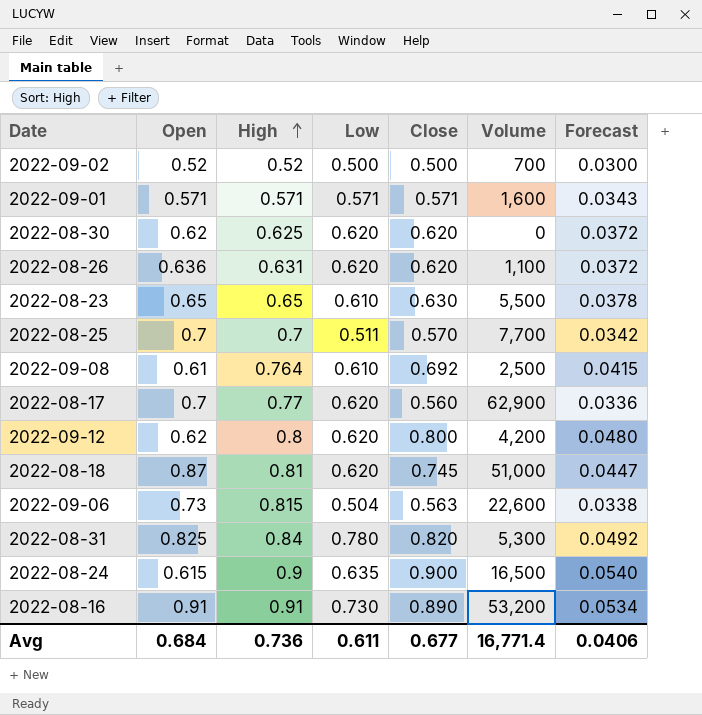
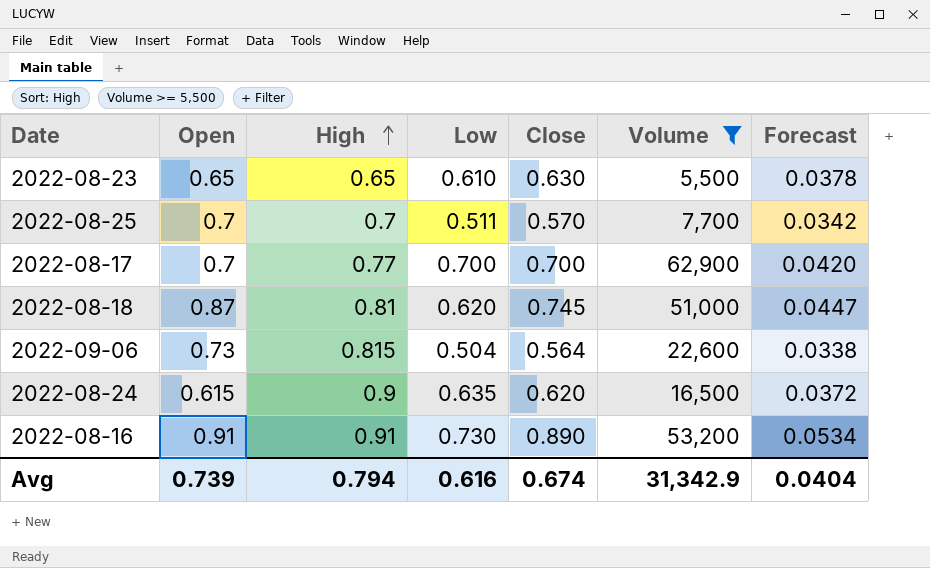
filter: none -> Volume >= 5,500
2022-08-17 | Low: 0.620 -> 0.700
2022-08-17 | Close: 0.560 -> 0.700
2022-08-17 | Forecast: 0.0336 -> 0.0420
2022-09-06 | Close: 0.563 -> 0.564
2022-08-24 | Close: 0.900 -> 0.620
2022-08-24 | Forecast: 0.0540 -> 0.0372
Avg | Open: 0.684 -> 0.739
Avg | High: 0.736 -> 0.794
Avg | Low: 0.611 -> 0.616
Avg | Close: 0.677 -> 0.674
Avg | Volume: 16,771.4 -> 31,342.9
Avg | Forecast: 0.0406 -> 0.0404

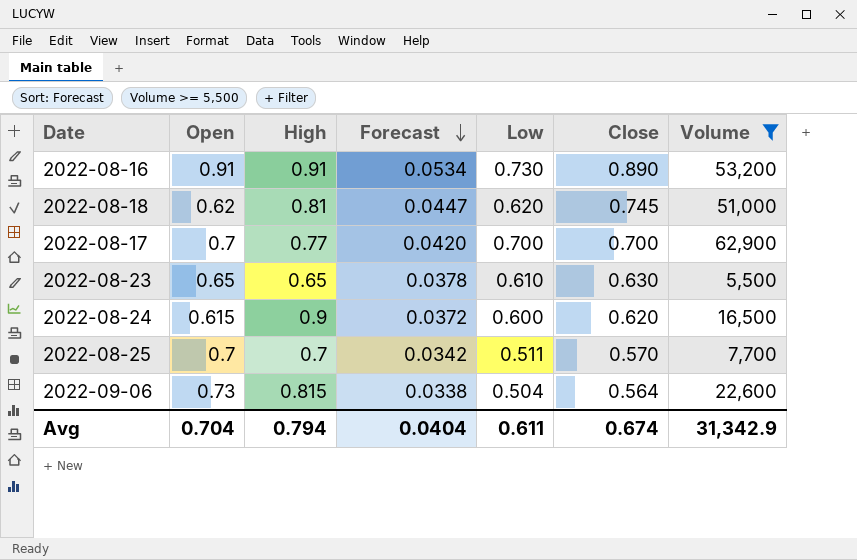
row order: High ascending -> Forecast descending
column Forecast | position: 7 -> 4
2022-08-18 | Open: 0.87 -> 0.62
2022-08-24 | Low: 0.635 -> 0.600
Avg | Open: 0.739 -> 0.704
Avg | Low: 0.616 -> 0.611

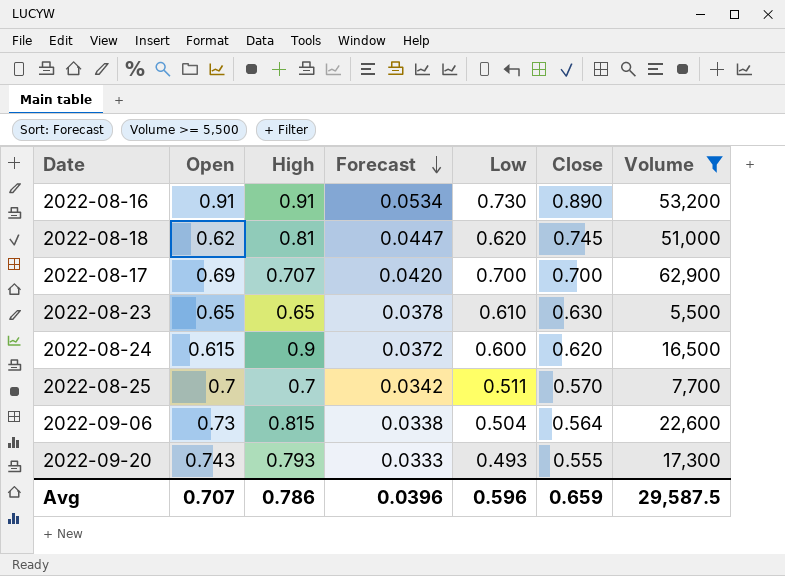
2022-08-17 | Open: 0.7 -> 0.69
2022-08-17 | High: 0.77 -> 0.707
row 2022-09-20: none -> 0.743 | 0.793 | 0.0333 | 0.493 | 0.555 | 17,300
Avg | Open: 0.704 -> 0.707
Avg | High: 0.794 -> 0.786
Avg | Forecast: 0.0404 -> 0.0396
Avg | Low: 0.611 -> 0.596
Avg | Close: 0.674 -> 0.659
Avg | Volume: 31,342.9 -> 29,587.5

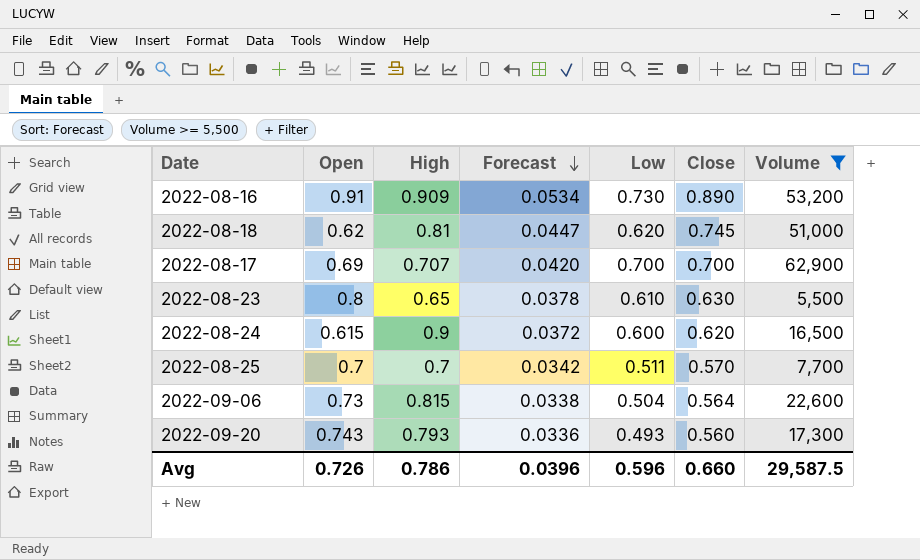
2022-08-16 | High: 0.91 -> 0.909
2022-08-23 | Open: 0.65 -> 0.8
2022-09-20 | Forecast: 0.0333 -> 0.0336
2022-09-20 | Close: 0.555 -> 0.560
Avg | Open: 0.707 -> 0.726
Avg | Close: 0.659 -> 0.660

